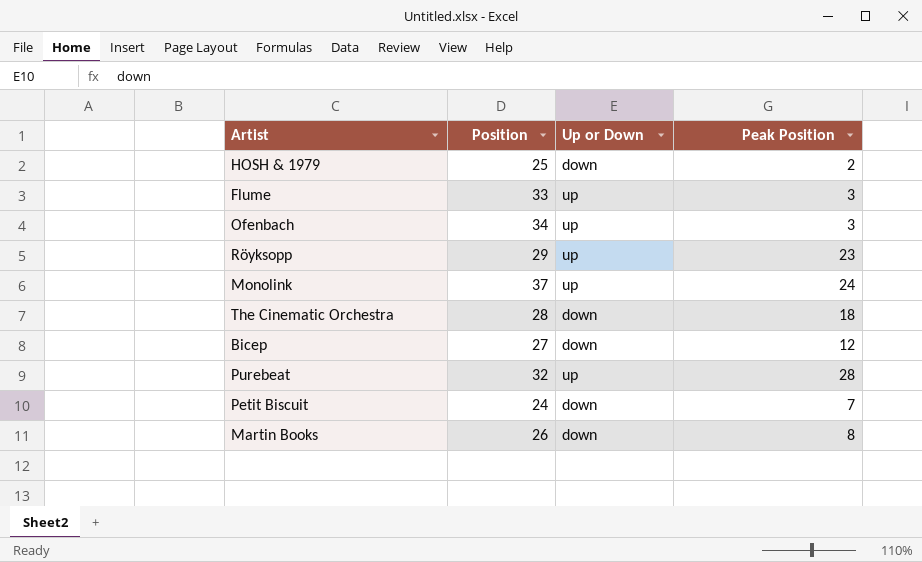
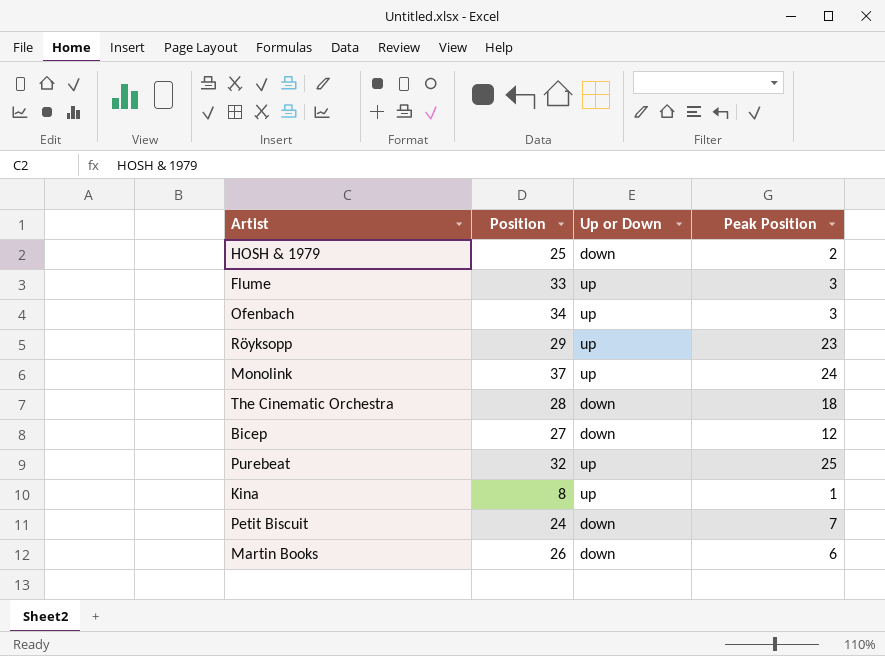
Purebeat | Peak Position: 28 -> 25
row Kina: none -> 8 | up | 1
Martin Books | Peak Position: 8 -> 6

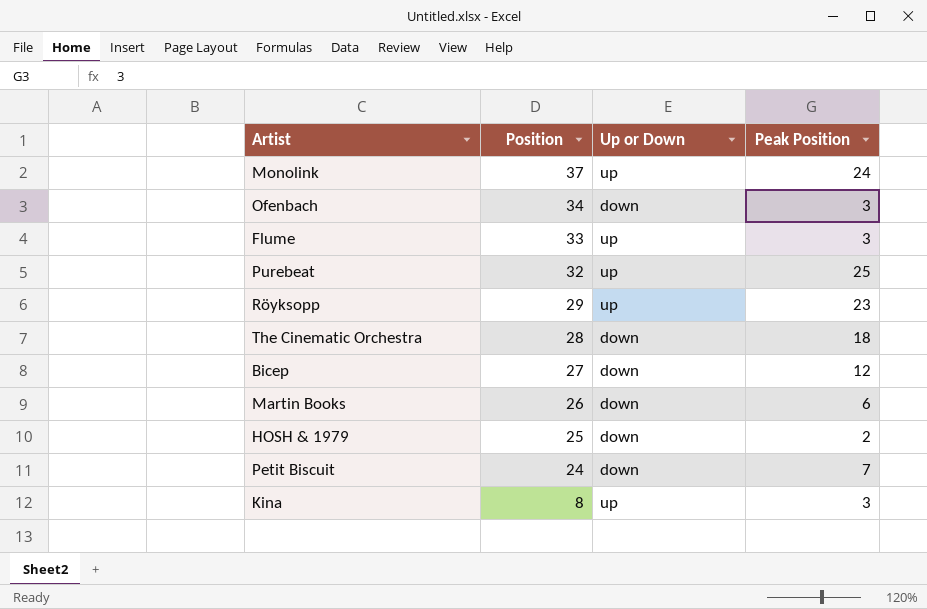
row order: none -> Position descending
Ofenbach | Up or Down: up -> down
Kina | Peak Position: 1 -> 3

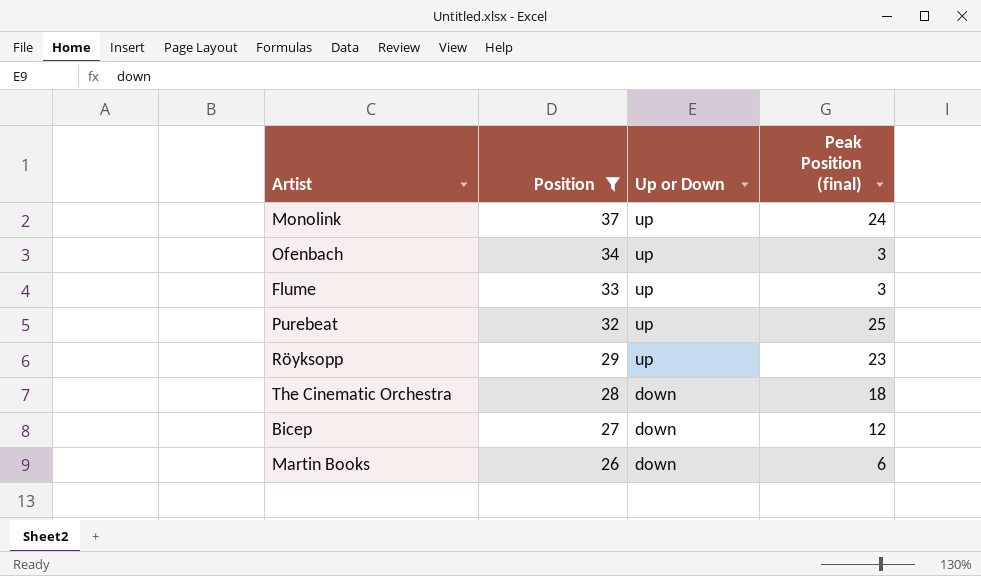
filter: none -> Position >= 26
column name: Peak Position -> Peak Position (final)
Ofenbach | Up or Down: down -> up

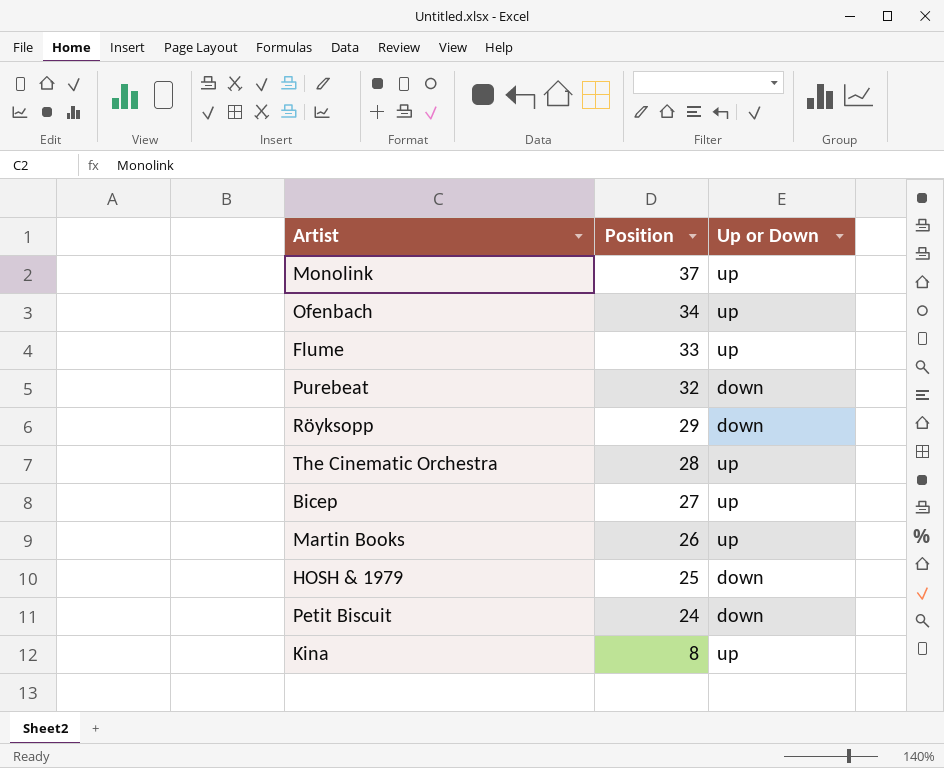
filter: Position >= 26 -> none
column Peak Position (final) | position: 4 -> none
Purebeat | Up or Down: up -> down
Röyksopp | Up or Down: up -> down
The Cinematic Orchestra | Up or Down: down -> up
Bicep | Up or Down: down -> up
Martin Books | Up or Down: down -> up

